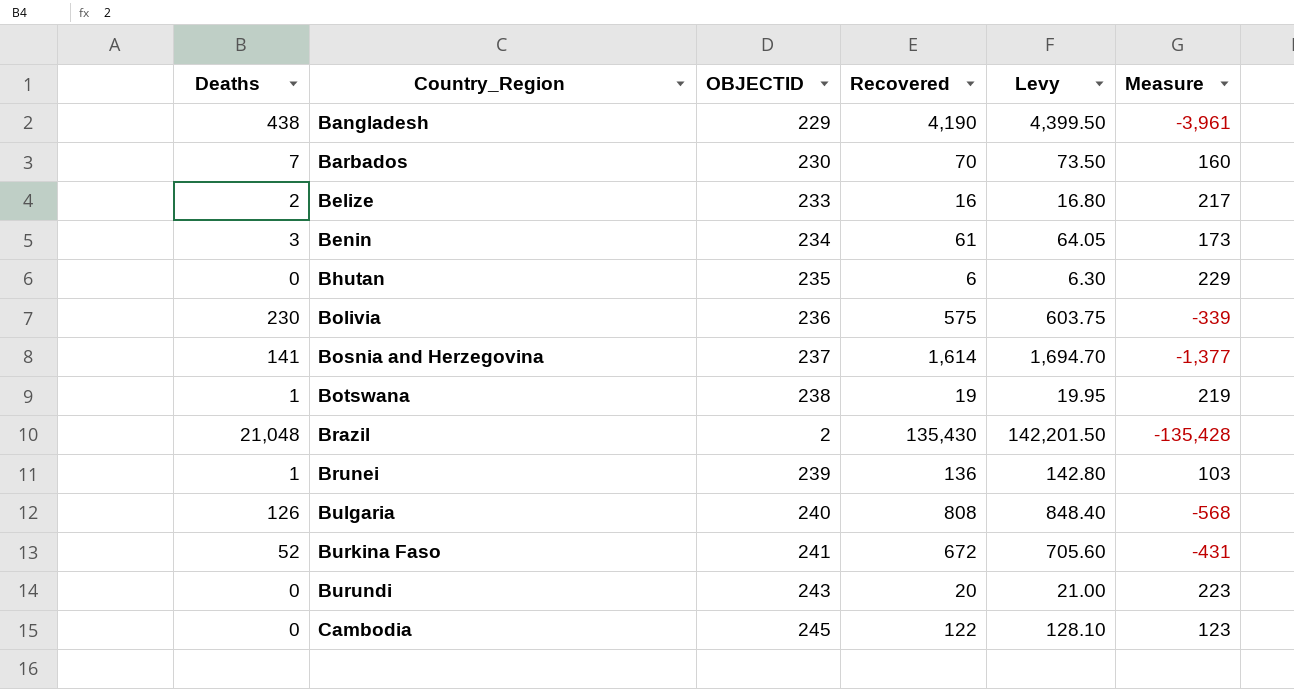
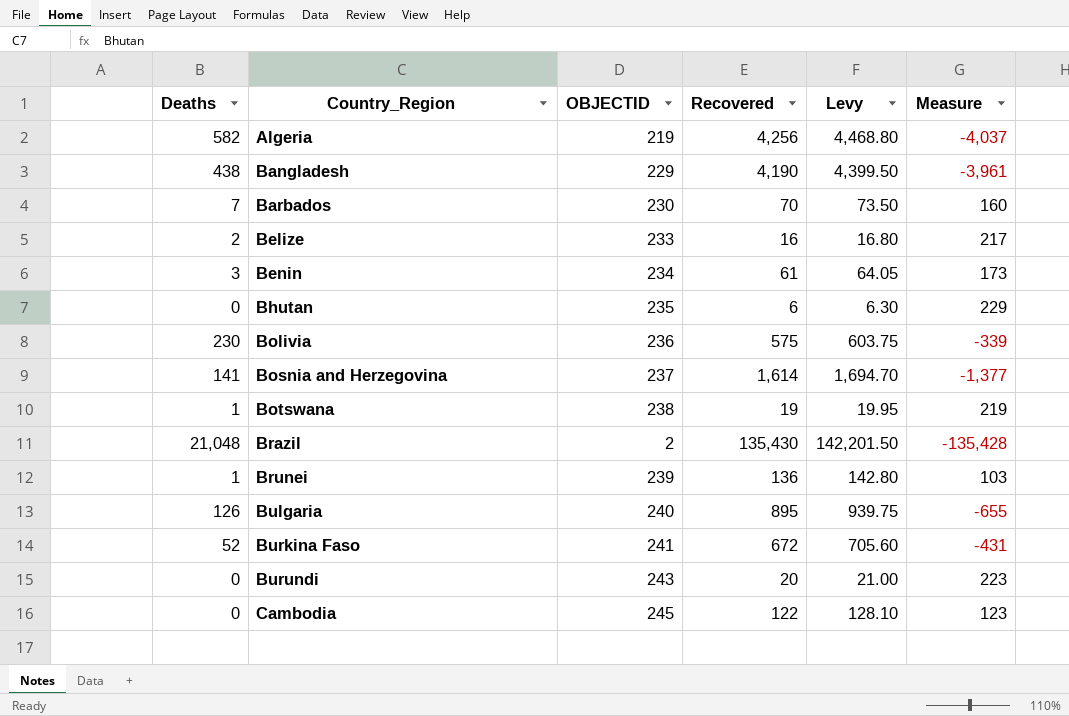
row Algeria: none -> 582 | 219 | 4,256 | 4,468.80 | -4,037
Bulgaria | Recovered: 808 -> 895
Bulgaria | Levy: 848.40 -> 939.75
Bulgaria | Measure: -568 -> -655

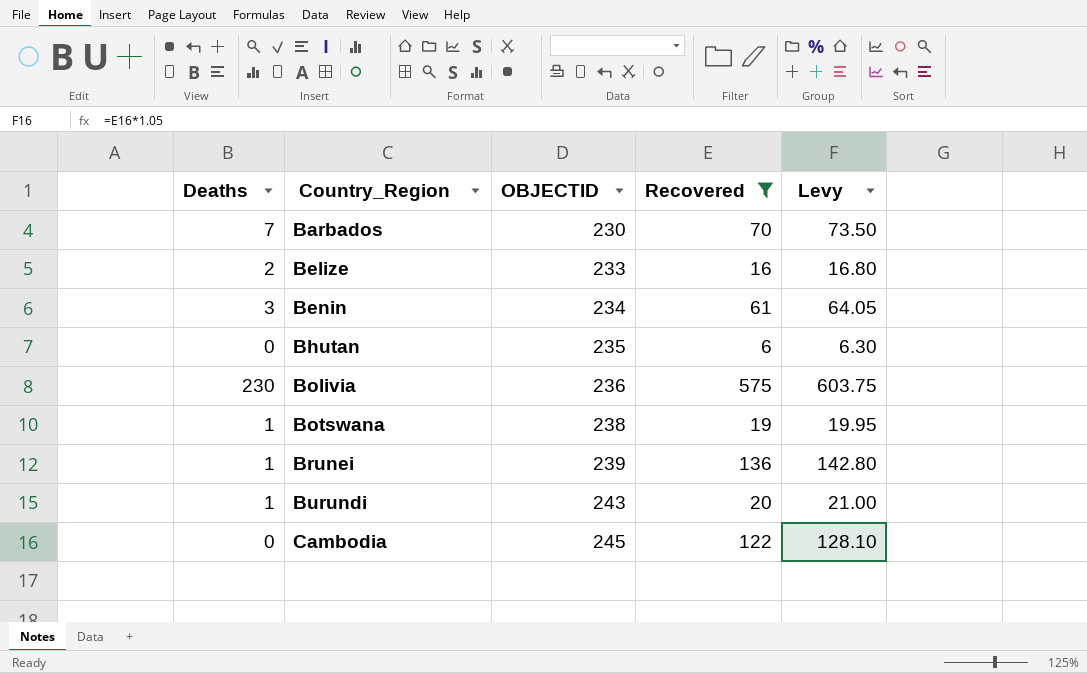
filter: none -> Recovered <= 575
column Measure | formula: [OBJECTID] - [Recovered] -> none
Burundi | Deaths: 0 -> 1

